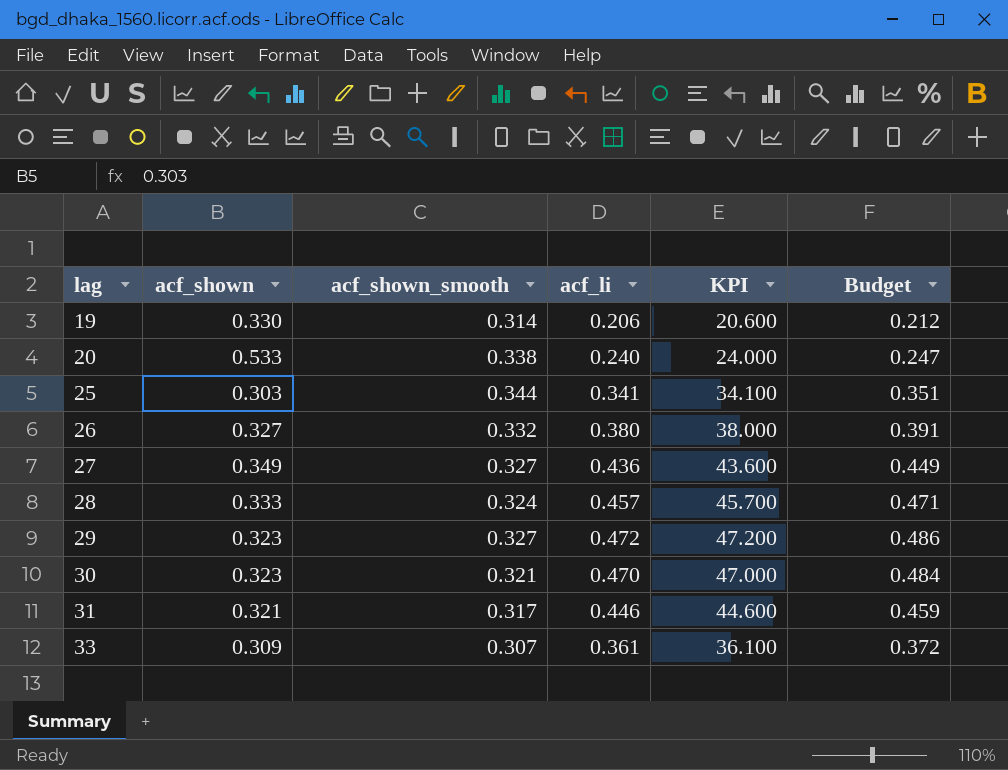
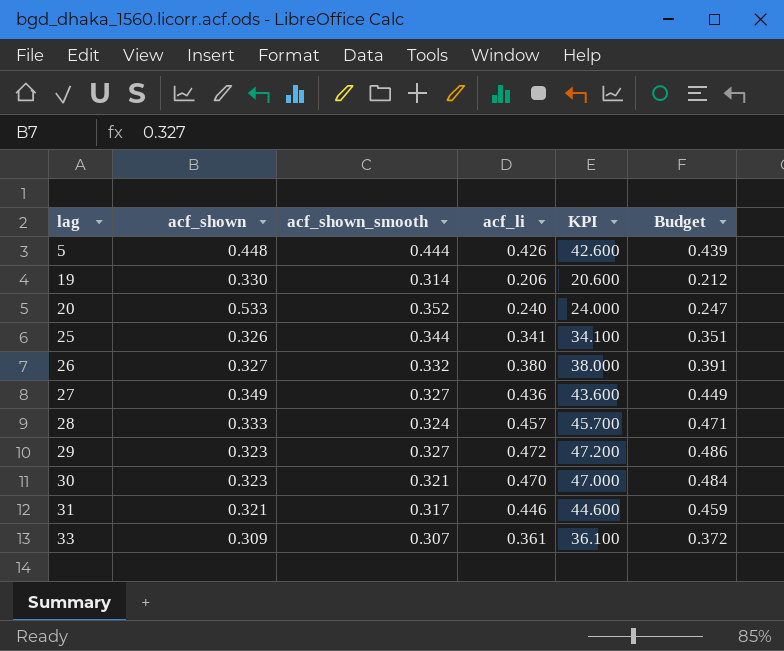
row 5: none -> 0.448 | 0.444 | 0.426 | 42.600 | 0.439
20 | acf_shown_smooth: 0.338 -> 0.352
25 | acf_shown: 0.303 -> 0.326

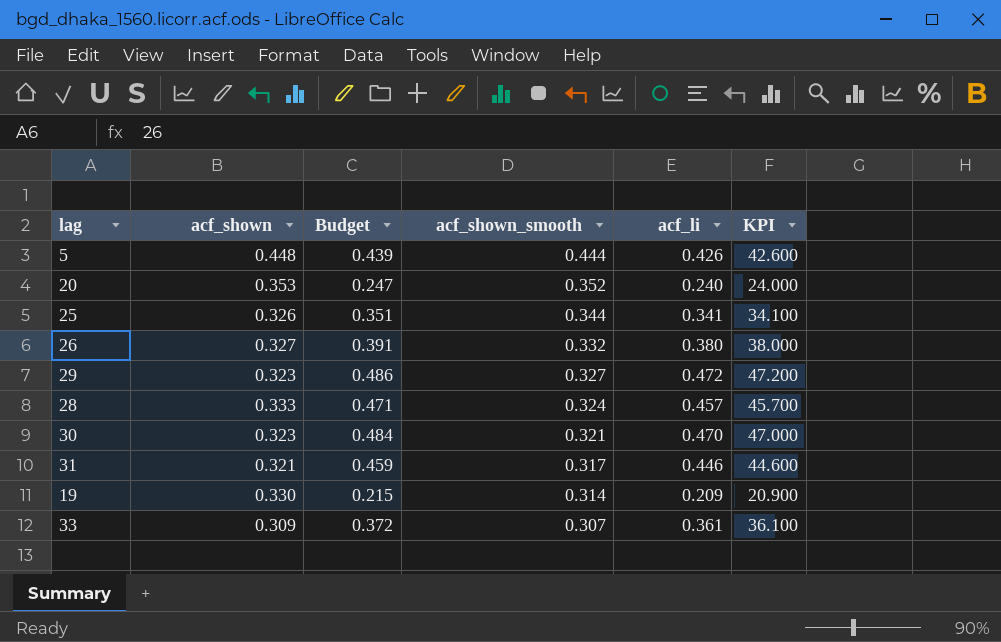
row order: lag ascending -> acf_shown_smooth descending
column Budget | position: 6 -> 3
row 27: 0.349 | 0.327 | 0.436 | 43.600 | 0.449 -> none
20 | acf_shown: 0.533 -> 0.353
19 | Budget: 0.212 -> 0.215
19 | acf_li: 0.206 -> 0.209
19 | KPI: 20.600 -> 20.900

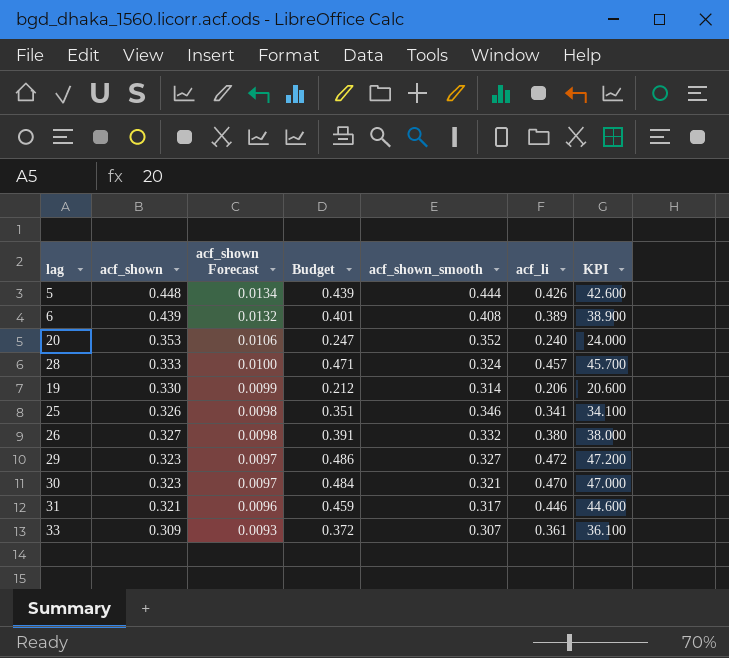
row order: acf_shown_smooth descending -> acf_shown Forecast descending
column acf_shown Forecast | formula: none -> [acf_shown] * 0.03
row 6: none -> 0.439 | 0.0132 | 0.401 | 0.408 | 0.389 | 38.900
19 | Budget: 0.215 -> 0.212
19 | acf_li: 0.209 -> 0.206
19 | KPI: 20.900 -> 20.600
25 | acf_shown_smooth: 0.344 -> 0.346

